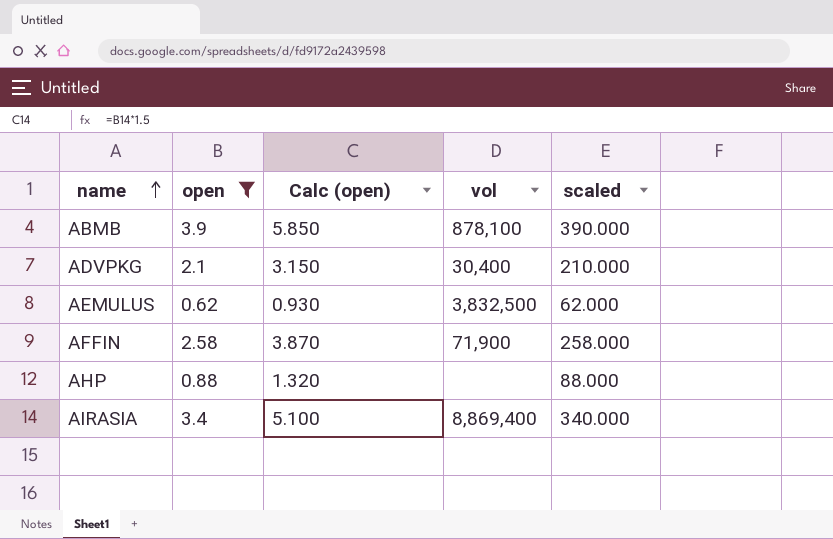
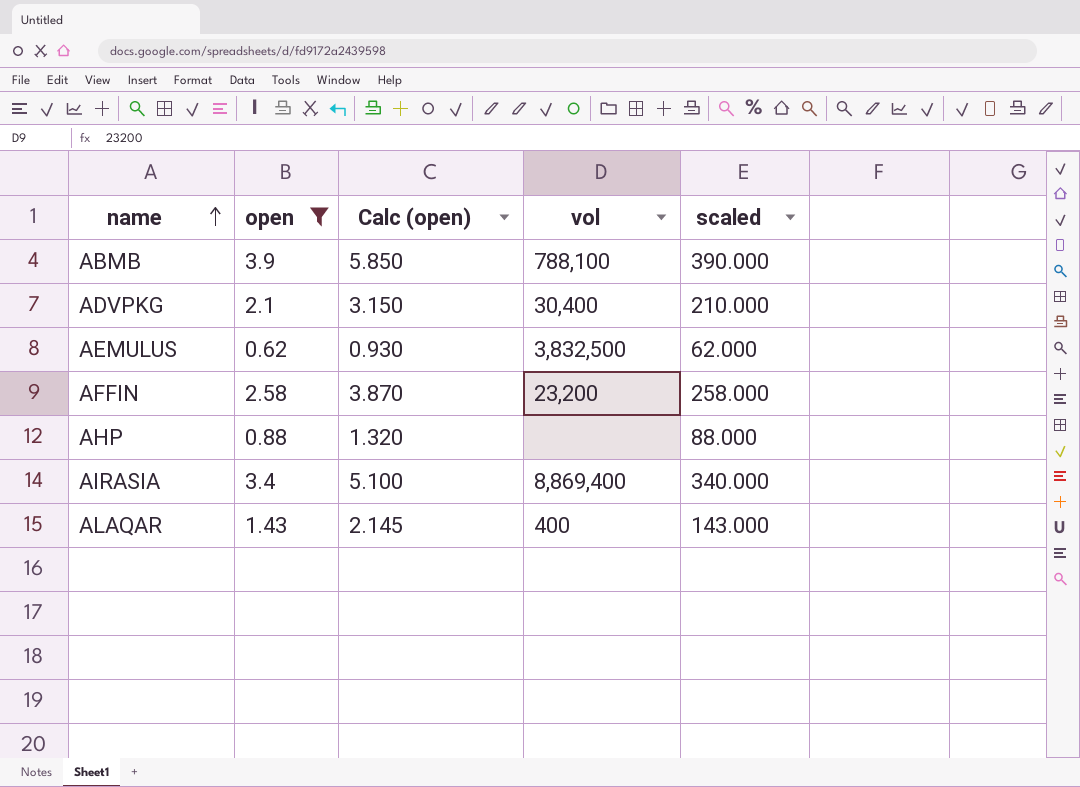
ABMB | vol: 878,100 -> 788,100
AFFIN | vol: 71,900 -> 23,200
row ALAQAR: none -> 1.43 | 2.145 | 400 | 143.000

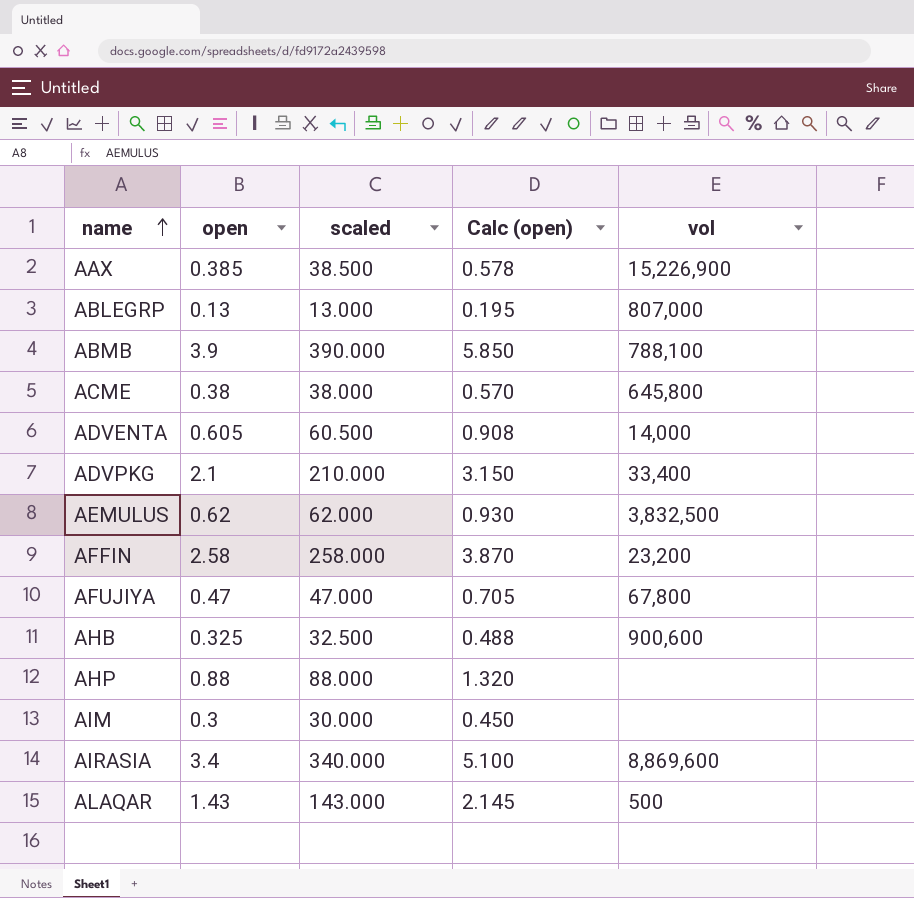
filter: open >= 0.62 -> none
column scaled | position: 5 -> 3
ADVPKG | vol: 30,400 -> 33,400
AIRASIA | vol: 8,869,400 -> 8,869,600
ALAQAR | vol: 400 -> 500

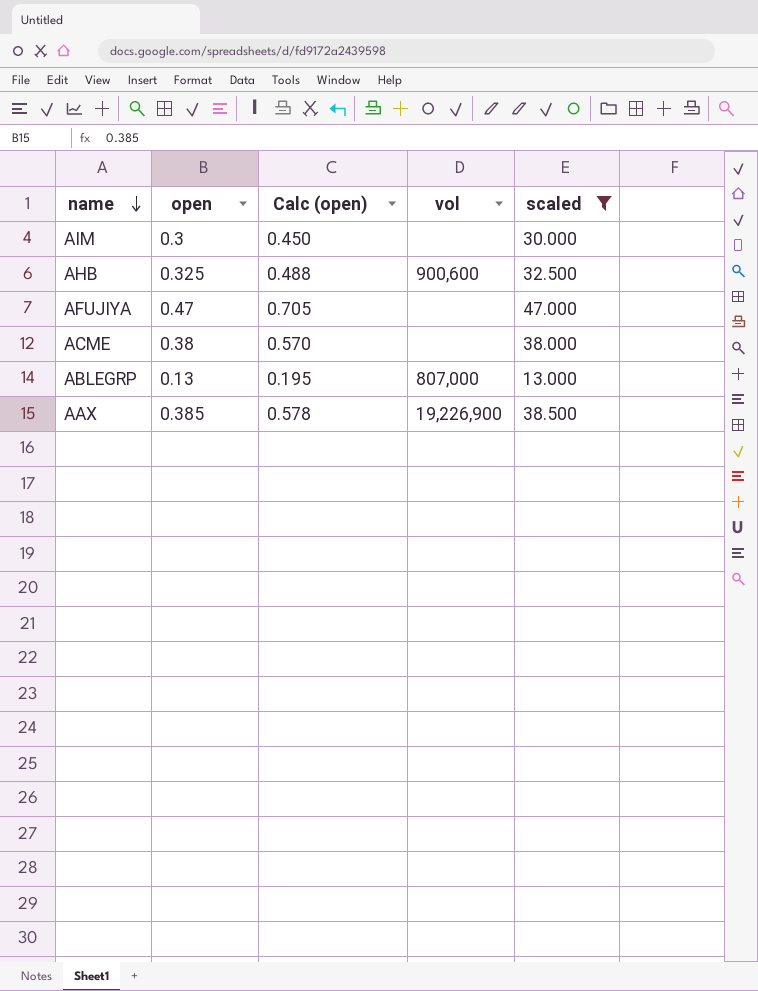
filter: none -> scaled <= 47.000
row order: name ascending -> name descending
column scaled | position: 3 -> 5
AFUJIYA | vol: 67,800 -> none
ACME | vol: 645,800 -> none
AAX | vol: 15,226,900 -> 19,226,900

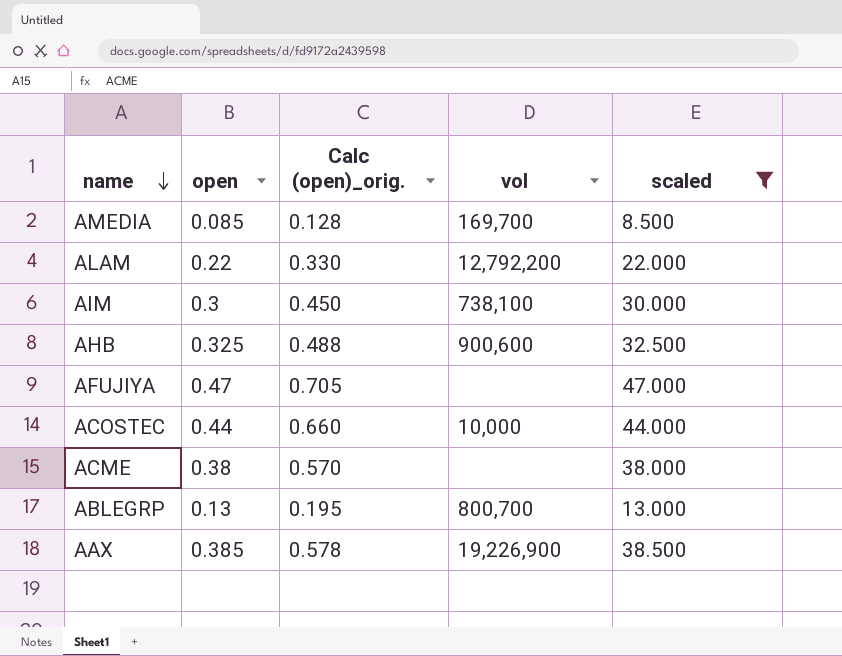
column name: Calc (open) -> Calc (open)_orig.
row AMEDIA: none -> 0.085 | 0.128 | 169,700 | 8.500
row ALAM: none -> 0.22 | 0.330 | 12,792,200 | 22.000
AIM | vol: none -> 738,100
row ACOSTEC: none -> 0.44 | 0.660 | 10,000 | 44.000
ABLEGRP | vol: 807,000 -> 800,700

